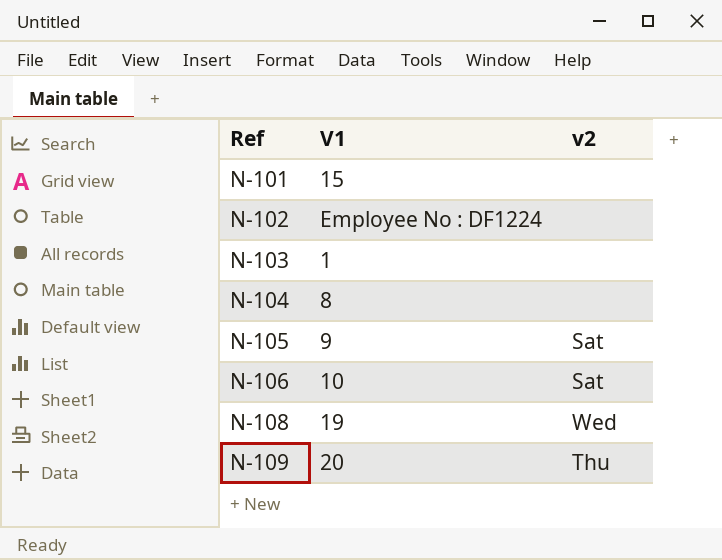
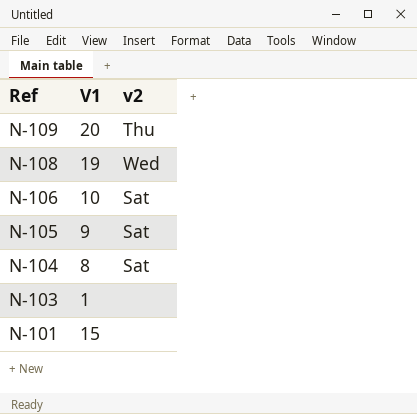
row order: Ref ascending -> Ref descending
row N-102: Employee No : DF1224 | none -> none
N-104 | v2: none -> Sat

